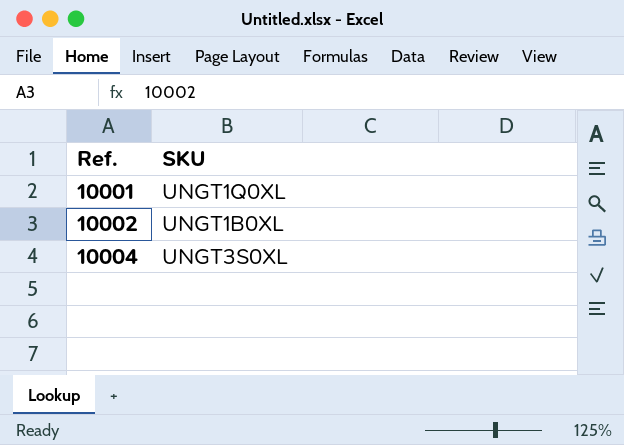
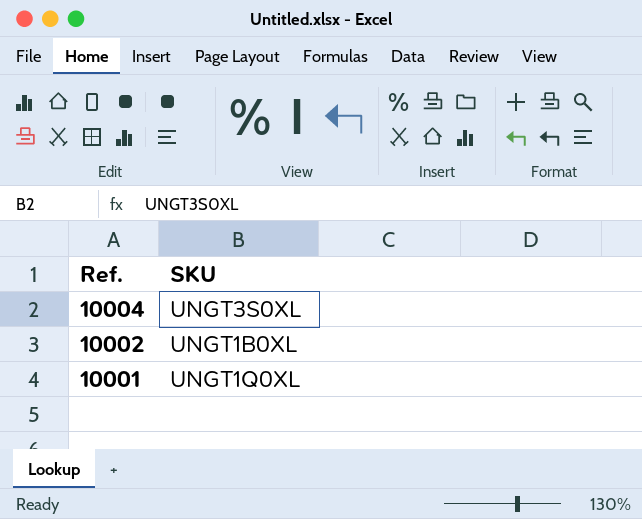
row order: Ref. ascending -> Ref. descending

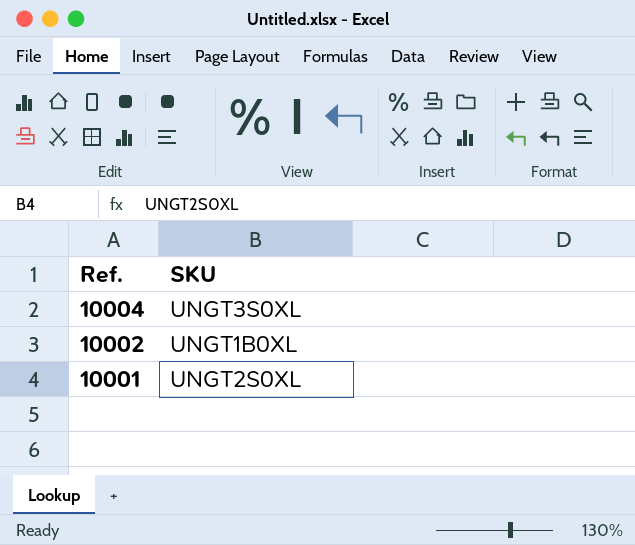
10001 | SKU: UNGT1Q0XL -> UNGT2S0XL

